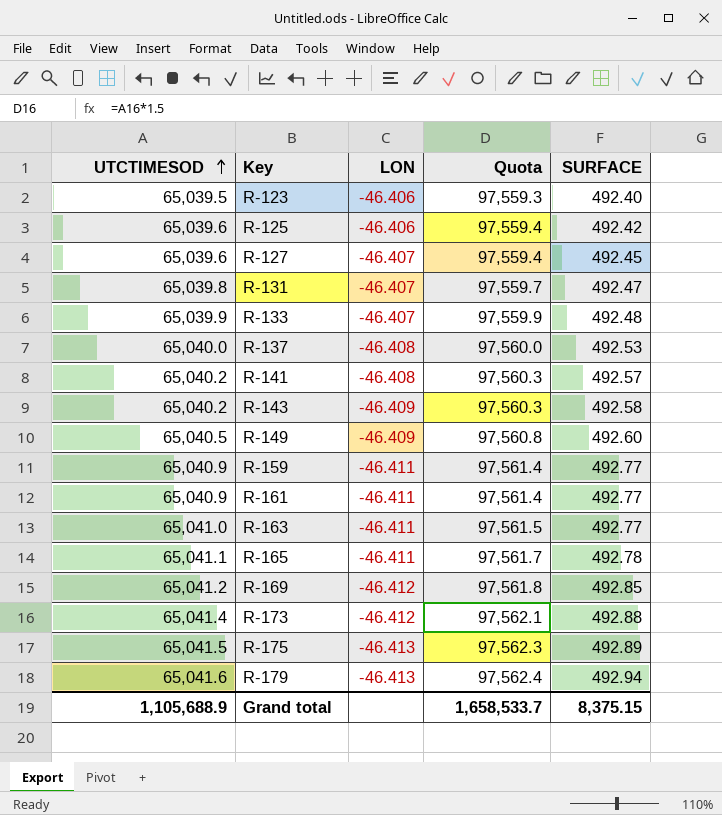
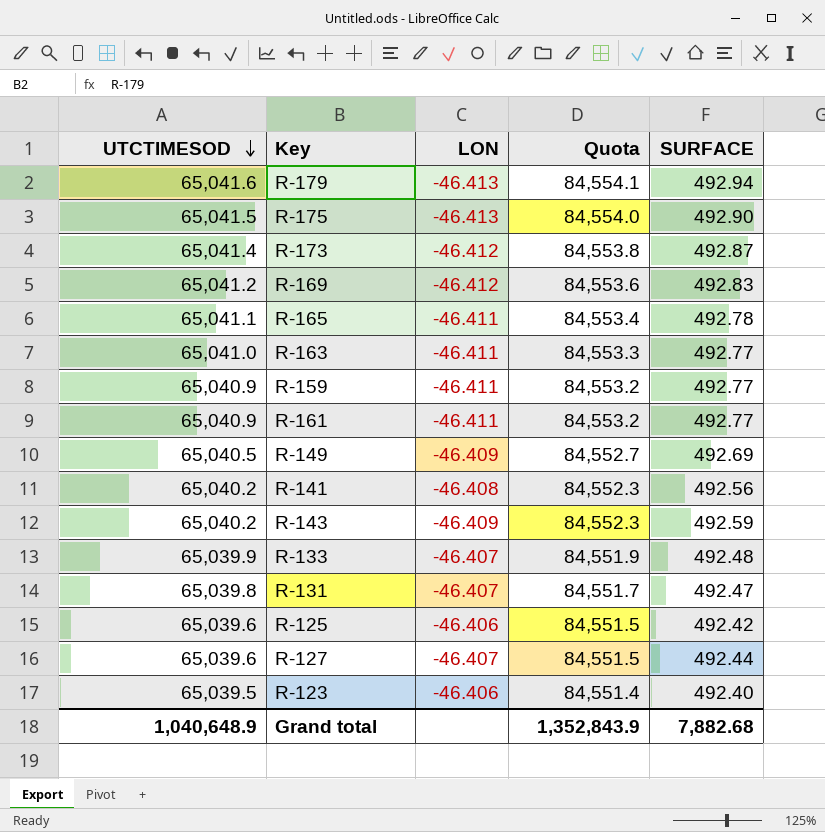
row order: UTCTIMESOD ascending -> UTCTIMESOD descending
column Quota | formula: [UTCTIMESOD] * 1.5 -> [UTCTIMESOD] * 1.3
row R-137: 65,040.0 | -46.408 | 97,560.0 | 492.53 -> none
R-175 | SURFACE: 492.89 -> 492.90
R-173 | SURFACE: 492.88 -> 492.87
R-169 | SURFACE: 492.85 -> 492.83
R-149 | SURFACE: 492.60 -> 492.69
R-141 | SURFACE: 492.57 -> 492.56
R-143 | SURFACE: 492.58 -> 492.59
R-127 | SURFACE: 492.45 -> 492.44
Grand total | UTCTIMESOD: 1,105,688.9 -> 1,040,648.9
Grand total | Quota: 1,658,533.7 -> 1,352,843.9
Grand total | SURFACE: 8,375.15 -> 7,882.68

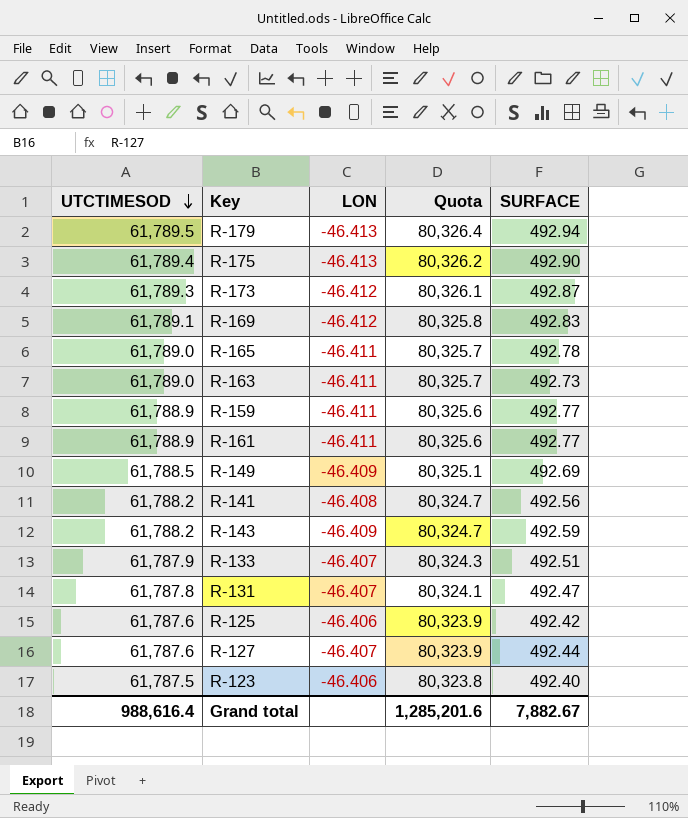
R-179 | UTCTIMESOD: 65,041.6 -> 61,789.5
R-179 | Quota: 84,554.1 -> 80,326.4
R-175 | UTCTIMESOD: 65,041.5 -> 61,789.4
R-175 | Quota: 84,554.0 -> 80,326.2
R-173 | UTCTIMESOD: 65,041.4 -> 61,789.3
R-173 | Quota: 84,553.8 -> 80,326.1
R-169 | UTCTIMESOD: 65,041.2 -> 61,789.1
R-169 | Quota: 84,553.6 -> 80,325.8
R-165 | UTCTIMESOD: 65,041.1 -> 61,789.0
R-165 | Quota: 84,553.4 -> 80,325.7
R-163 | UTCTIMESOD: 65,041.0 -> 61,789.0
R-163 | Quota: 84,553.3 -> 80,325.7
R-163 | SURFACE: 492.77 -> 492.73
R-159 | UTCTIMESOD: 65,040.9 -> 61,788.9
R-159 | Quota: 84,553.2 -> 80,325.6
R-161 | UTCTIMESOD: 65,040.9 -> 61,788.9
R-161 | Quota: 84,553.2 -> 80,325.6
R-149 | UTCTIMESOD: 65,040.5 -> 61,788.5
R-149 | Quota: 84,552.7 -> 80,325.1
R-141 | UTCTIMESOD: 65,040.2 -> 61,788.2
R-141 | Quota: 84,552.3 -> 80,324.7
R-143 | UTCTIMESOD: 65,040.2 -> 61,788.2
R-143 | Quota: 84,552.3 -> 80,324.7
R-133 | UTCTIMESOD: 65,039.9 -> 61,787.9
R-133 | Quota: 84,551.9 -> 80,324.3
R-133 | SURFACE: 492.48 -> 492.51
R-131 | UTCTIMESOD: 65,039.8 -> 61,787.8
R-131 | Quota: 84,551.7 -> 80,324.1
R-125 | UTCTIMESOD: 65,039.6 -> 61,787.6
R-125 | Quota: 84,551.5 -> 80,323.9
R-127 | UTCTIMESOD: 65,039.6 -> 61,787.6
R-127 | Quota: 84,551.5 -> 80,323.9
R-123 | UTCTIMESOD: 65,039.5 -> 61,787.5
R-123 | Quota: 84,551.4 -> 80,323.8
Grand total | UTCTIMESOD: 1,040,648.9 -> 988,616.4
Grand total | Quota: 1,352,843.9 -> 1,285,201.6
Grand total | SURFACE: 7,882.68 -> 7,882.67

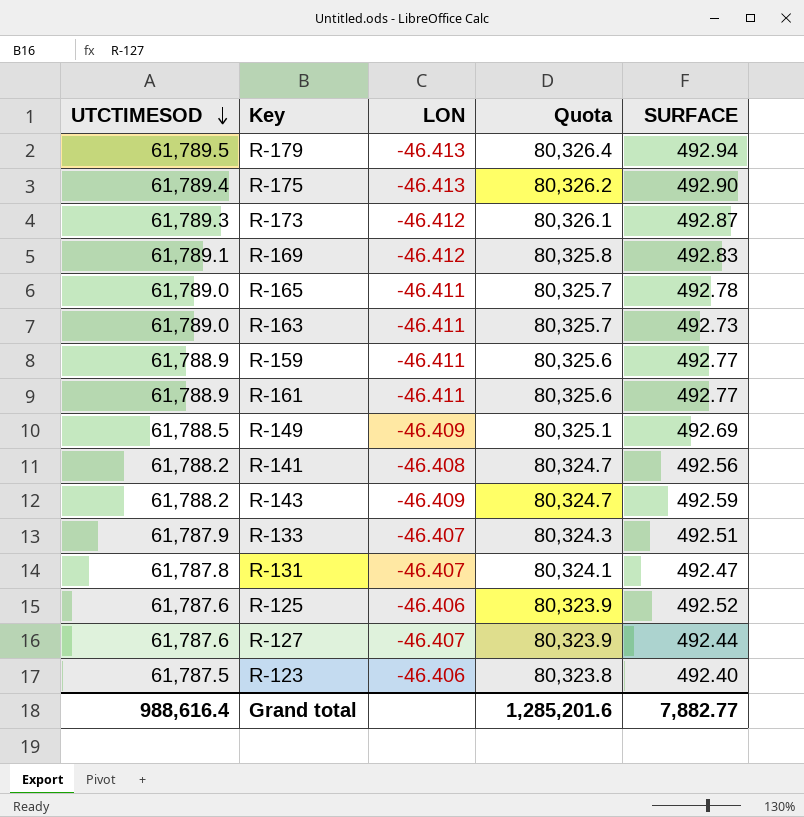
R-125 | SURFACE: 492.42 -> 492.52
Grand total | SURFACE: 7,882.67 -> 7,882.77

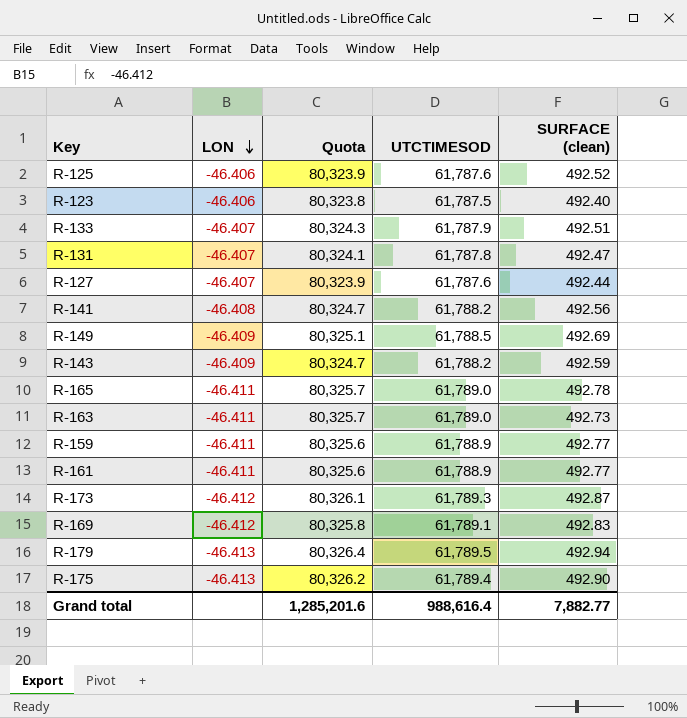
row order: UTCTIMESOD descending -> LON descending
column UTCTIMESOD | position: 1 -> 4
column name: SURFACE -> SURFACE (clean)

